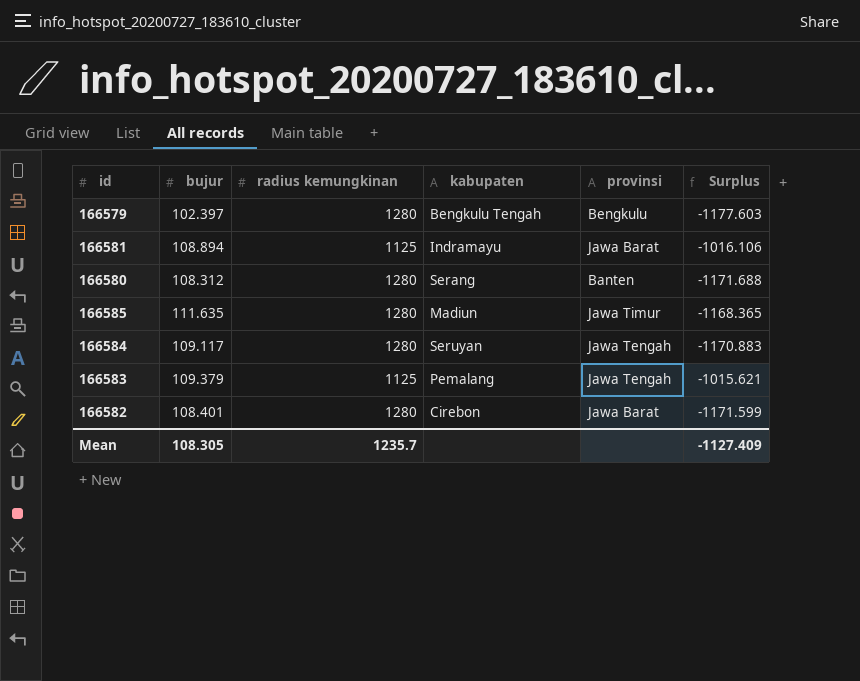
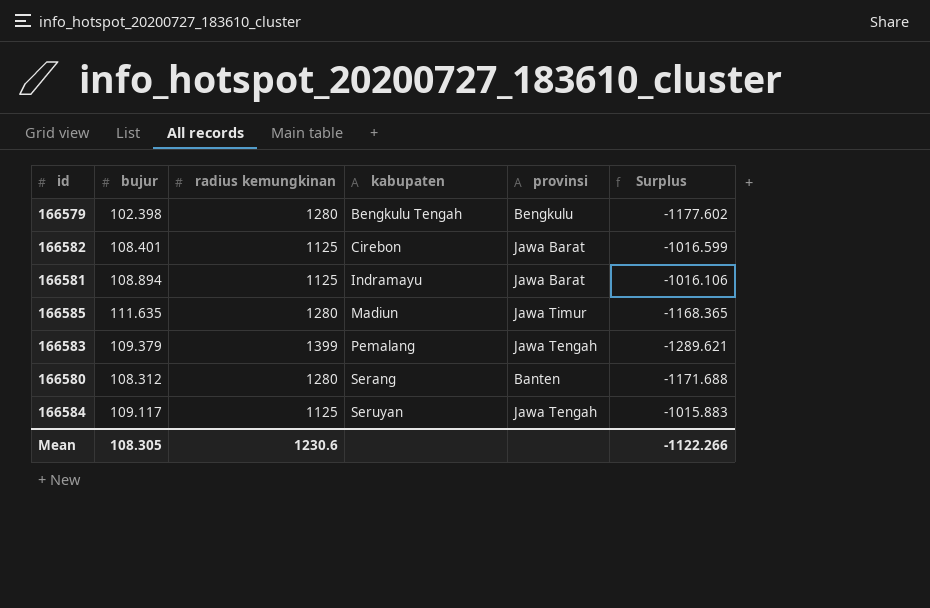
row order: none -> kabupaten ascending
166579 | bujur: 102.397 -> 102.398
166579 | Surplus: -1177.603 -> -1177.602
166582 | radius kemungkinan: 1280 -> 1125
166582 | Surplus: -1171.599 -> -1016.599
166583 | radius kemungkinan: 1125 -> 1399
166583 | Surplus: -1015.621 -> -1289.621
166584 | radius kemungkinan: 1280 -> 1125
166584 | Surplus: -1170.883 -> -1015.883
Mean | radius kemungkinan: 1235.7 -> 1230.6
Mean | Surplus: -1127.409 -> -1122.266

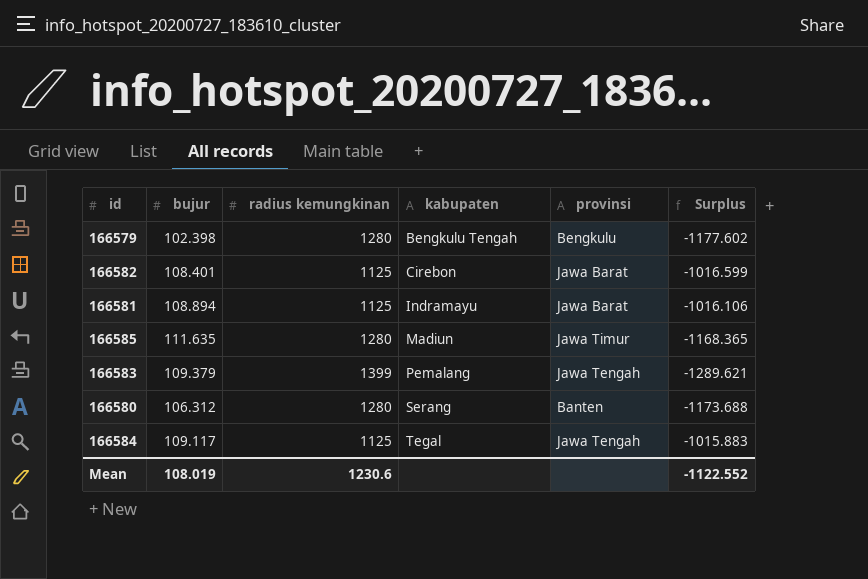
166580 | bujur: 108.312 -> 106.312
166580 | Surplus: -1171.688 -> -1173.688
166584 | kabupaten: Seruyan -> Tegal
Mean | bujur: 108.305 -> 108.019
Mean | Surplus: -1122.266 -> -1122.552

